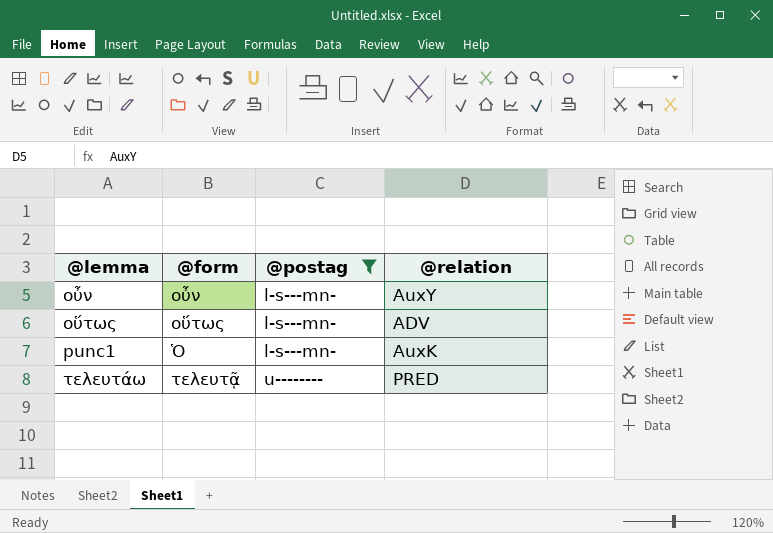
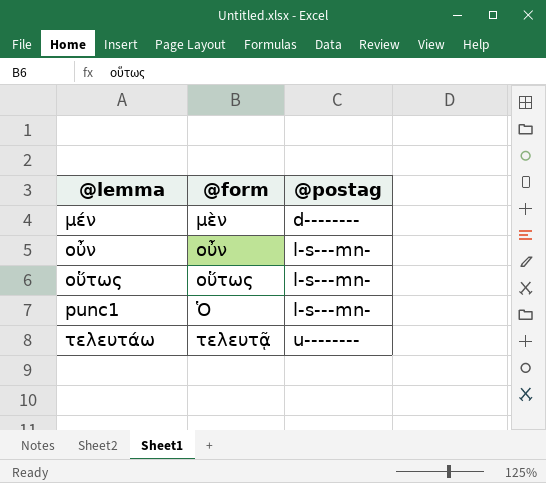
filter: @postag != d-------- -> none
column @relation | position: 4 -> none

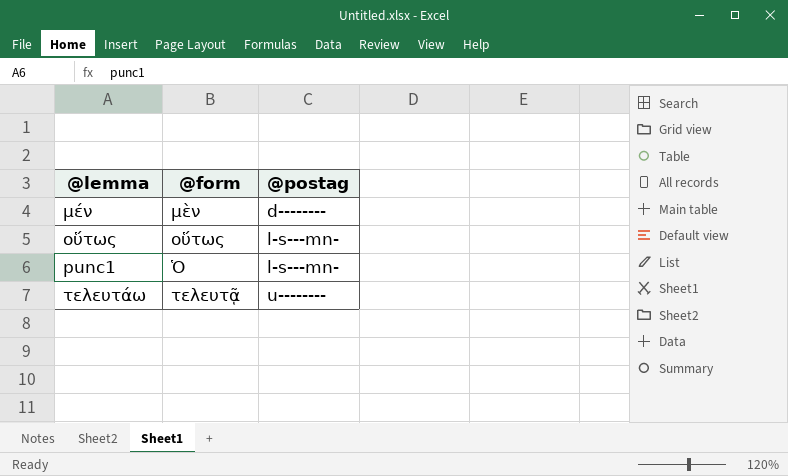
row οὖν: οὖν | l-s---mn- -> none

